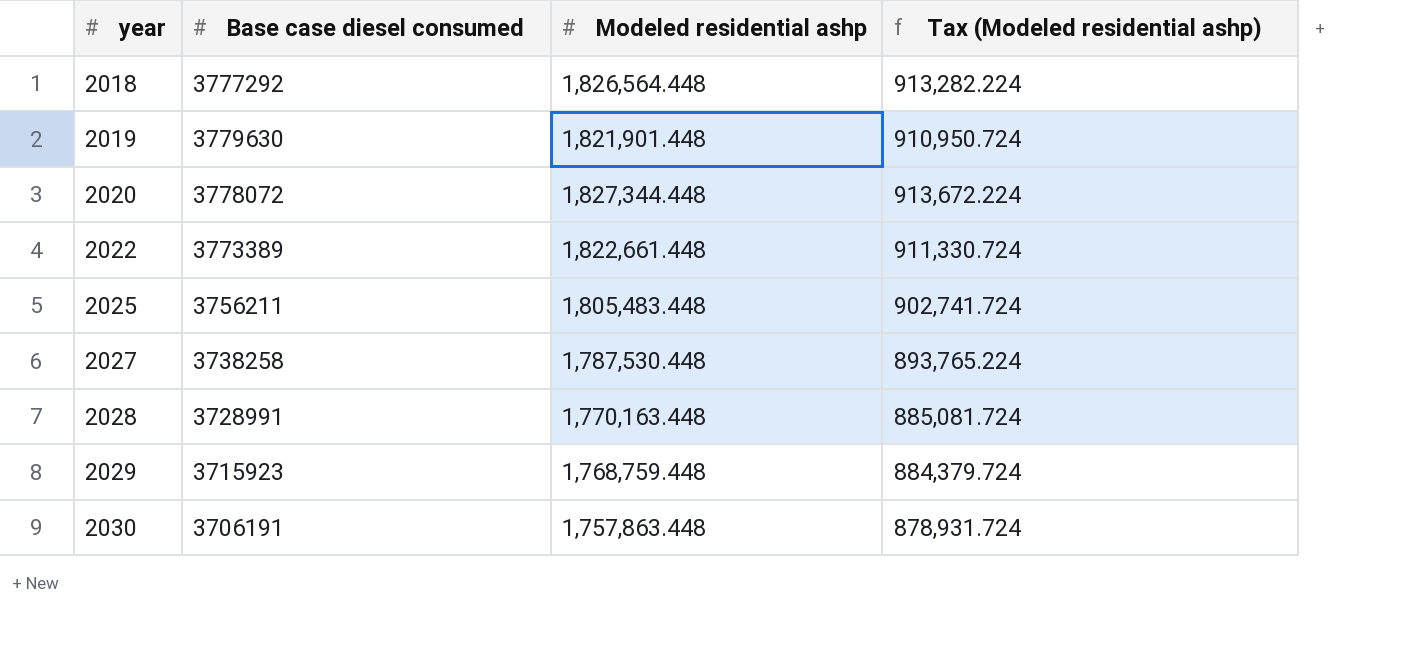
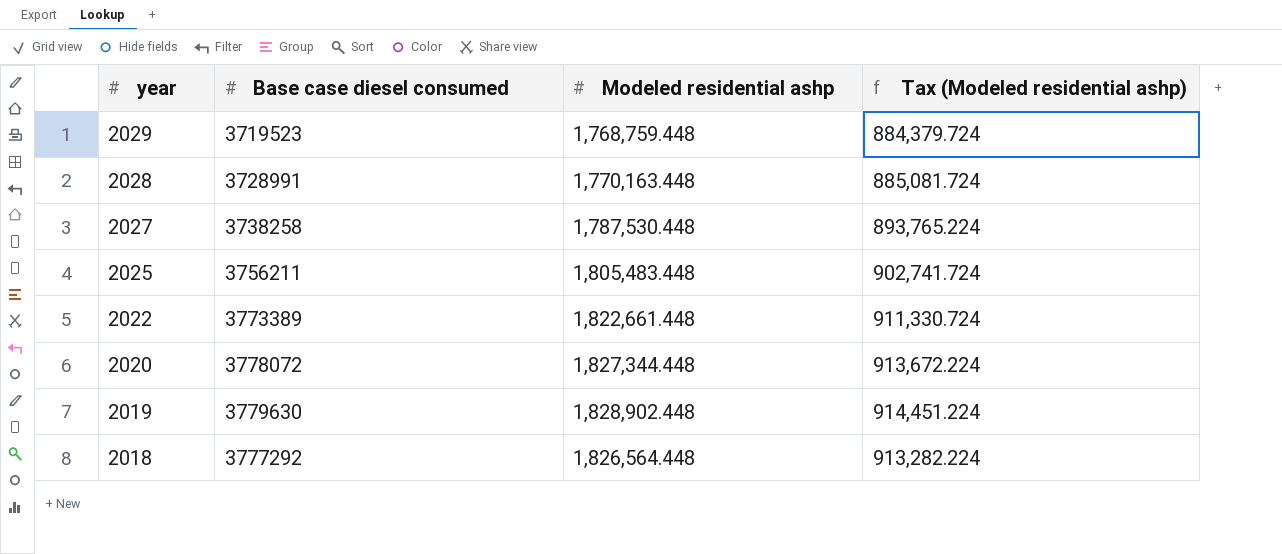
row order: year ascending -> year descending
row 2030: 3706191 | 1,757,863.448 | 878,931.724 -> none
2029 | Base case diesel consumed: 3715923 -> 3719523
2019 | Modeled residential ashp: 1,821,901.448 -> 1,828,902.448
2019 | Tax (Modeled residential ashp): 910,950.724 -> 914,451.224

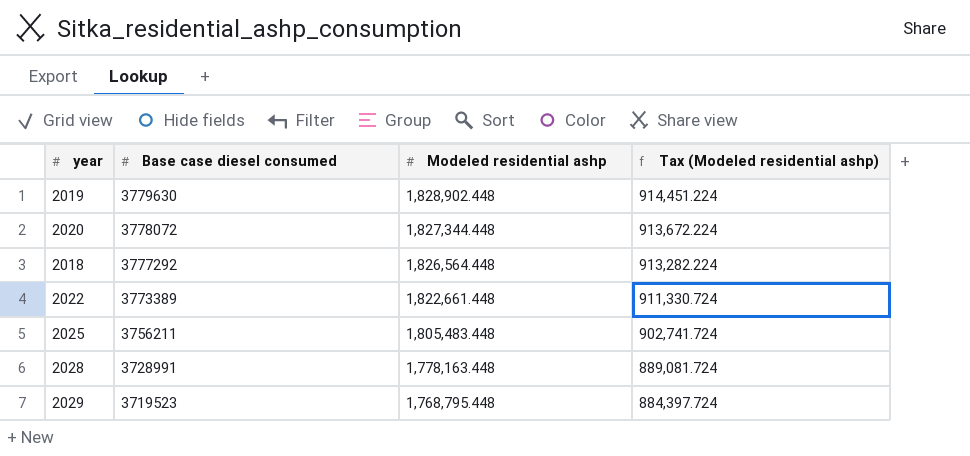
row order: year descending -> Base case diesel consumed descending
row 2027: 3738258 | 1,787,530.448 | 893,765.224 -> none
2028 | Modeled residential ashp: 1,770,163.448 -> 1,778,163.448
2028 | Tax (Modeled residential ashp): 885,081.724 -> 889,081.724
2029 | Modeled residential ashp: 1,768,759.448 -> 1,768,795.448
2029 | Tax (Modeled residential ashp): 884,379.724 -> 884,397.724

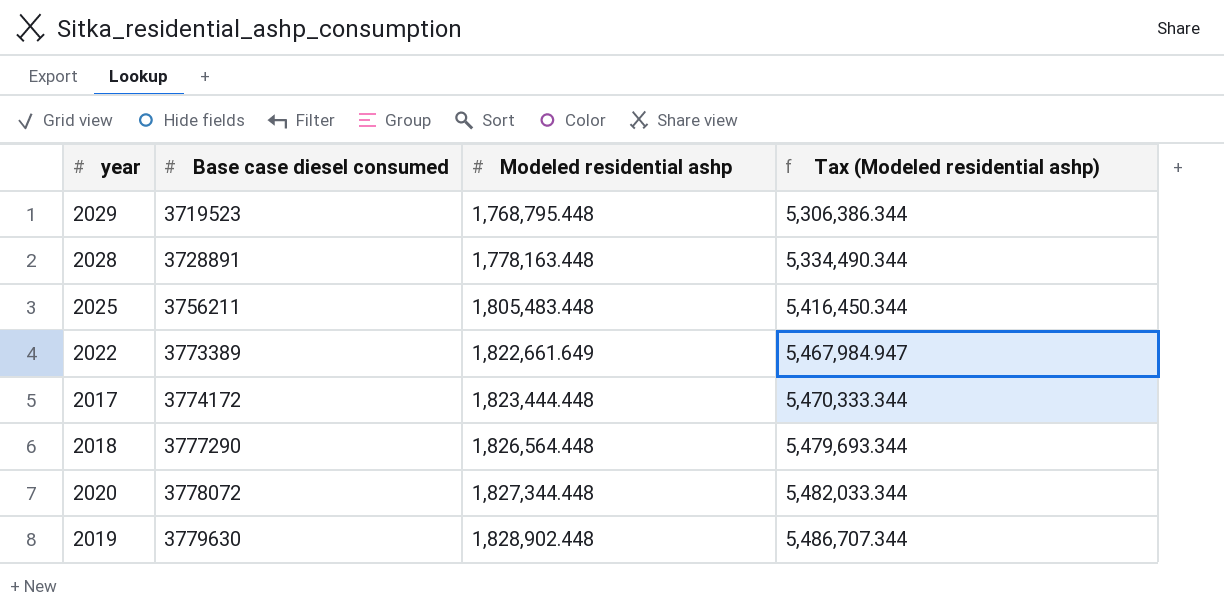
row order: Base case diesel consumed descending -> Base case diesel consumed ascending
column Tax (Modeled residential ashp) | formula: [Modeled residential ashp] * 0.5 -> [Modeled residential ashp] * 3
2028 | Base case diesel consumed: 3728991 -> 3728891
2022 | Modeled residential ashp: 1,822,661.448 -> 1,822,661.649
row 2017: none -> 3774172 | 1,823,444.448 | 5,470,333.344
2018 | Base case diesel consumed: 3777292 -> 3777290

